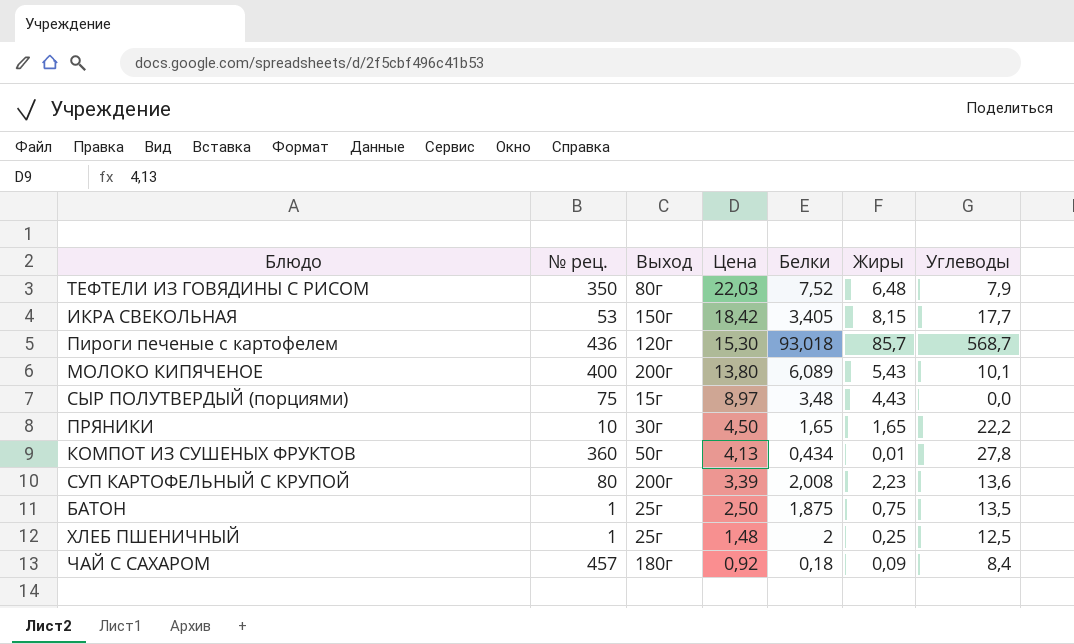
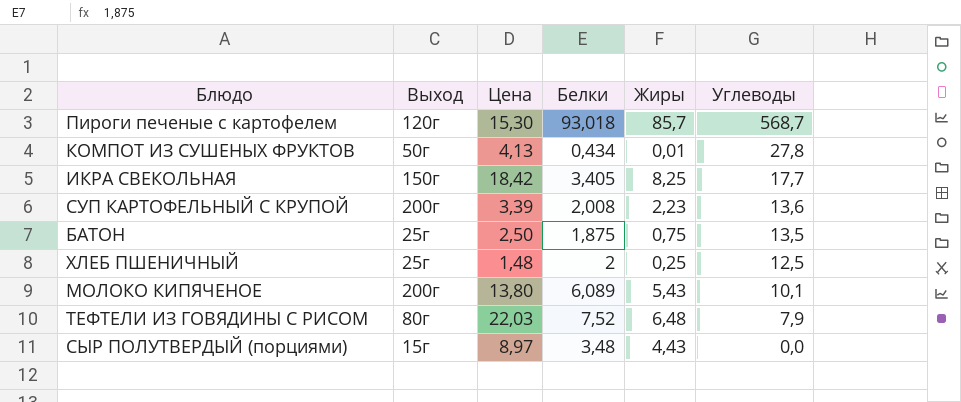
row order: Цена descending -> Углеводы descending
column № рец. | position: 2 -> none
row ПРЯНИКИ: 10 | 30г | 4,50 | 1,65 | 1,65 | 22,2 -> none
row ЧАЙ С САХАРОМ: 457 | 180г | 0,92 | 0,18 | 0,09 | 8,4 -> none
ИКРА СВЕКОЛЬНАЯ | Жиры: 8,15 -> 8,25

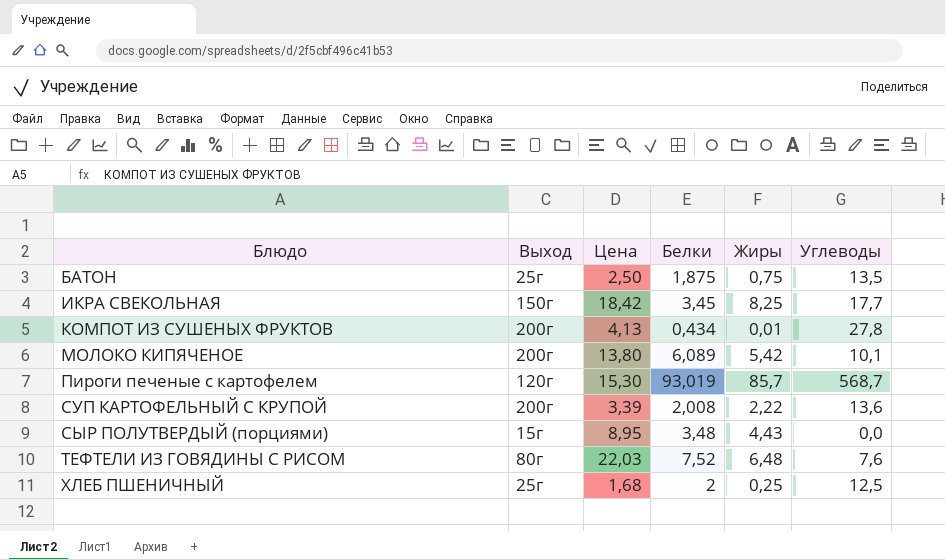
row order: Углеводы descending -> Блюдо ascending
ИКРА СВЕКОЛЬНАЯ | Белки: 3,405 -> 3,45
КОМПОТ ИЗ СУШЕНЫХ ФРУКТОВ | Выход: 50г -> 200г
МОЛОКО КИПЯЧЕНОЕ | Жиры: 5,43 -> 5,42
Пироги печеные с картофелем | Белки: 93,018 -> 93,019
СУП КАРТОФЕЛЬНЫЙ С КРУПОЙ | Жиры: 2,23 -> 2,22
СЫР ПОЛУТВЕРДЫЙ (порциями) | Цена: 8,97 -> 8,95
ТЕФТЕЛИ ИЗ ГОВЯДИНЫ С РИСОМ | Углеводы: 7,9 -> 7,6
ХЛЕБ ПШЕНИЧНЫЙ | Цена: 1,48 -> 1,68

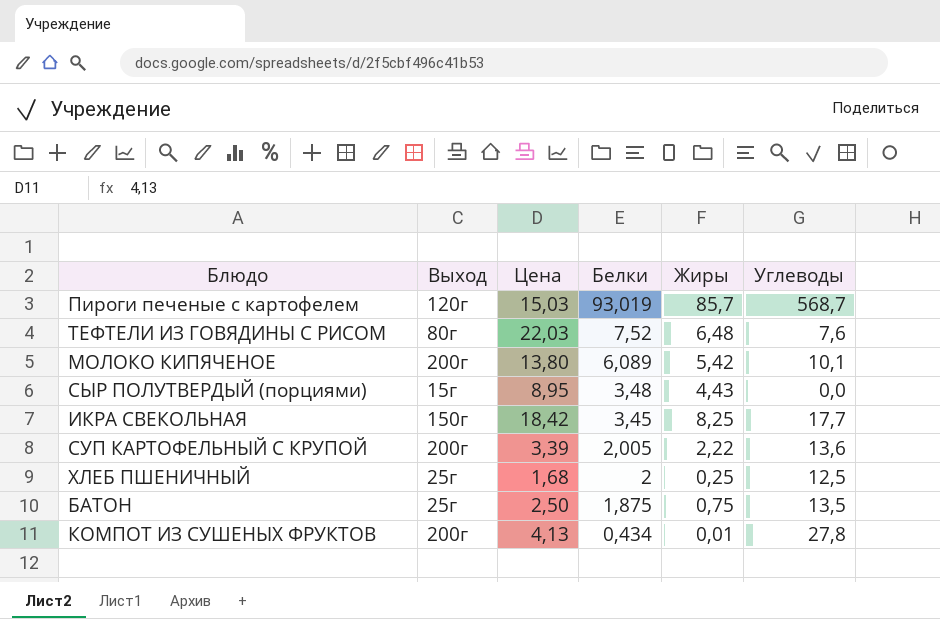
row order: Блюдо ascending -> Белки descending
Пироги печеные с картофелем | Цена: 15,30 -> 15,03
СУП КАРТОФЕЛЬНЫЙ С КРУПОЙ | Белки: 2,008 -> 2,005

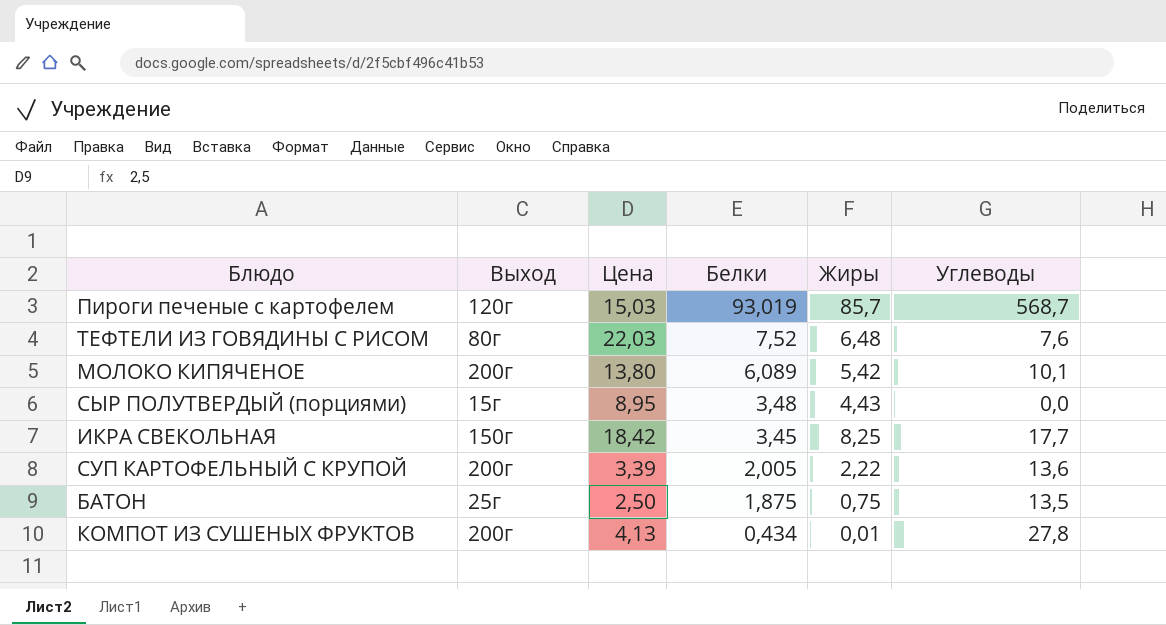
row ХЛЕБ ПШЕНИЧНЫЙ: 25г | 1,68 | 2 | 0,25 | 12,5 -> none

